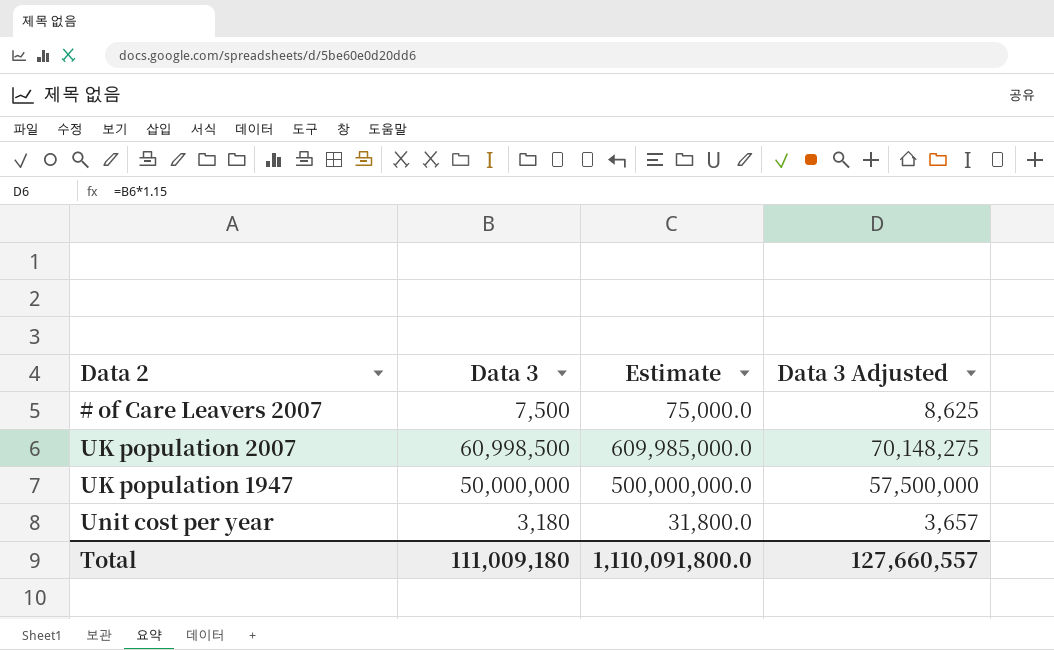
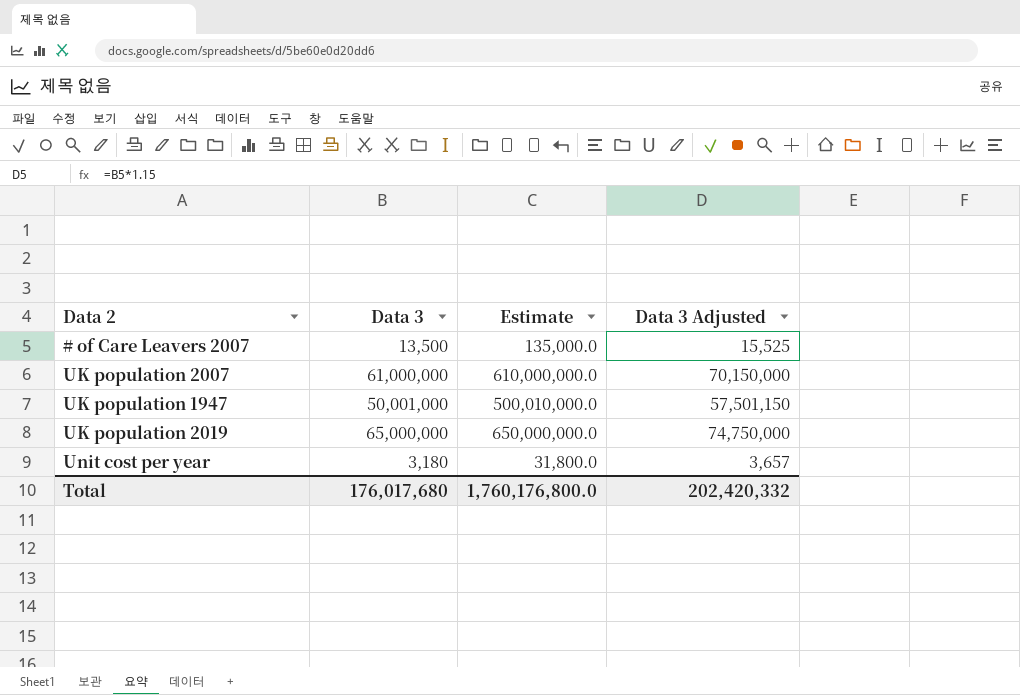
# of Care Leavers 2007 | Data 3: 7,500 -> 13,500
# of Care Leavers 2007 | Estimate: 75,000.0 -> 135,000.0
# of Care Leavers 2007 | Data 3 Adjusted: 8,625 -> 15,525
UK population 2007 | Data 3: 60,998,500 -> 61,000,000
UK population 2007 | Estimate: 609,985,000.0 -> 610,000,000.0
UK population 2007 | Data 3 Adjusted: 70,148,275 -> 70,150,000
UK population 1947 | Data 3: 50,000,000 -> 50,001,000
UK population 1947 | Estimate: 500,000,000.0 -> 500,010,000.0
UK population 1947 | Data 3 Adjusted: 57,500,000 -> 57,501,150
row UK population 2019: none -> 65,000,000 | 650,000,000.0 | 74,750,000
Total | Data 3: 111,009,180 -> 176,017,680
Total | Estimate: 1,110,091,800.0 -> 1,760,176,800.0
Total | Data 3 Adjusted: 127,660,557 -> 202,420,332

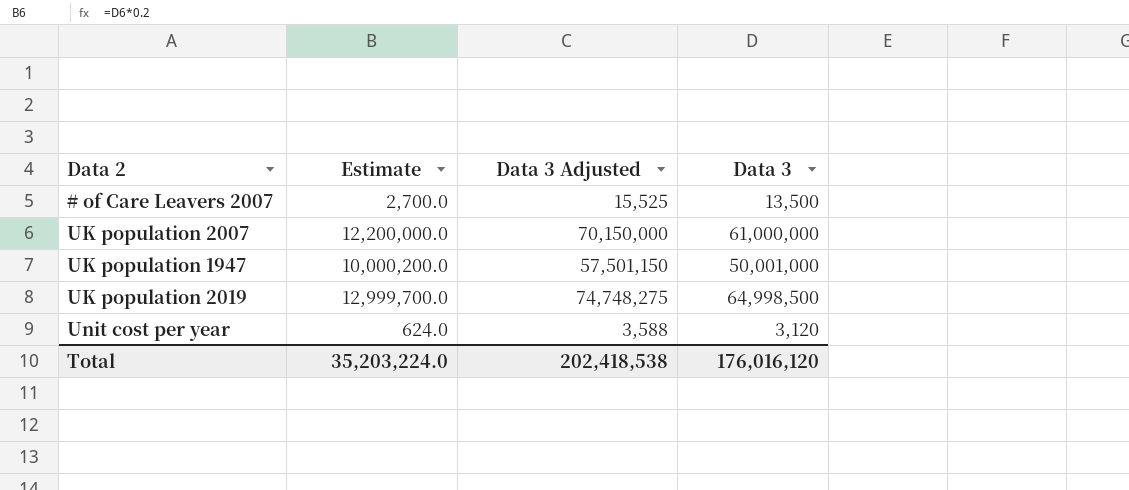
column Estimate | formula: [Data 3] * 10 -> [Data 3] * 0.2
column Data 3 | position: 2 -> 4
UK population 2019 | Data 3 Adjusted: 74,750,000 -> 74,748,275
UK population 2019 | Data 3: 65,000,000 -> 64,998,500
Unit cost per year | Data 3 Adjusted: 3,657 -> 3,588
Unit cost per year | Data 3: 3,180 -> 3,120
Total | Estimate: 1,760,176,800.0 -> 35,203,224.0
Total | Data 3 Adjusted: 202,420,332 -> 202,418,538
Total | Data 3: 176,017,680 -> 176,016,120

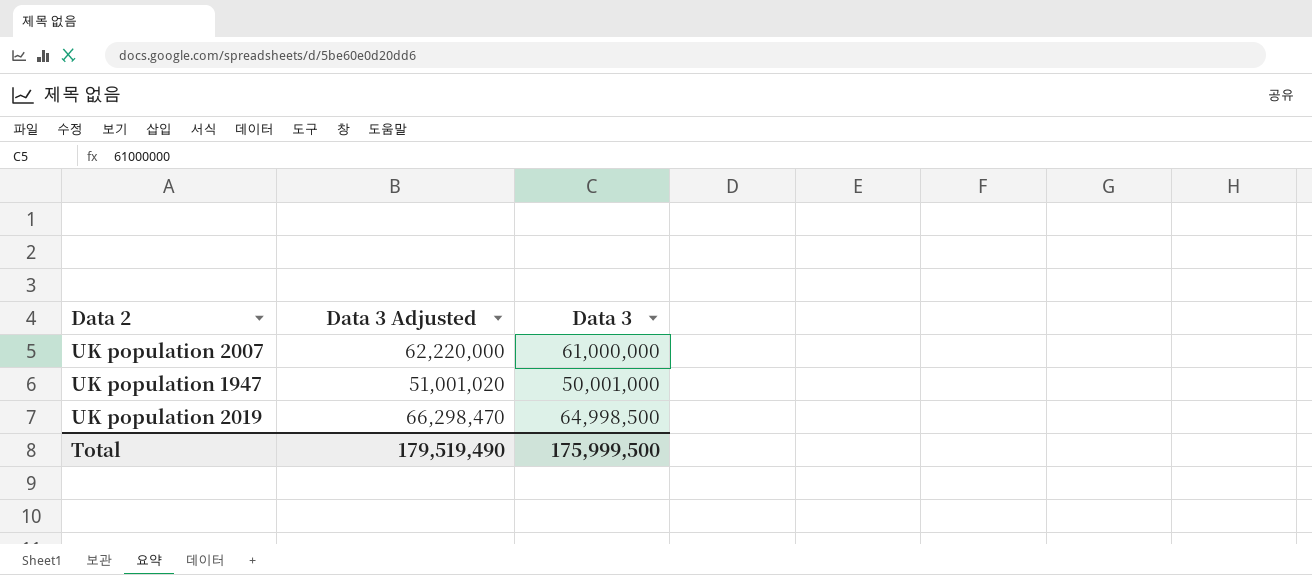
column Estimate | formula: [Data 3] * 0.2 -> none
column Data 3 Adjusted | formula: [Data 3] * 1.15 -> [Data 3] * 1.02
row # of Care Leavers 2007: 2,700.0 | 15,525 | 13,500 -> none
row Unit cost per year: 624.0 | 3,588 | 3,120 -> none
Total | Data 3 Adjusted: 202,418,538 -> 179,519,490
Total | Data 3: 176,016,120 -> 175,999,500

